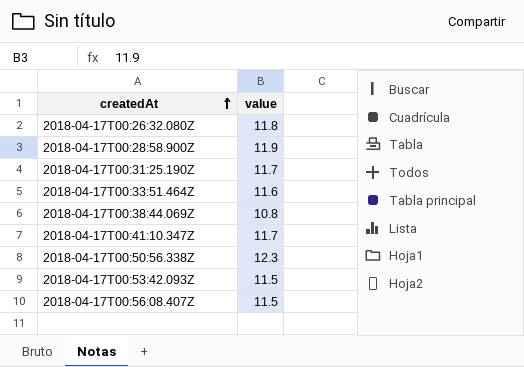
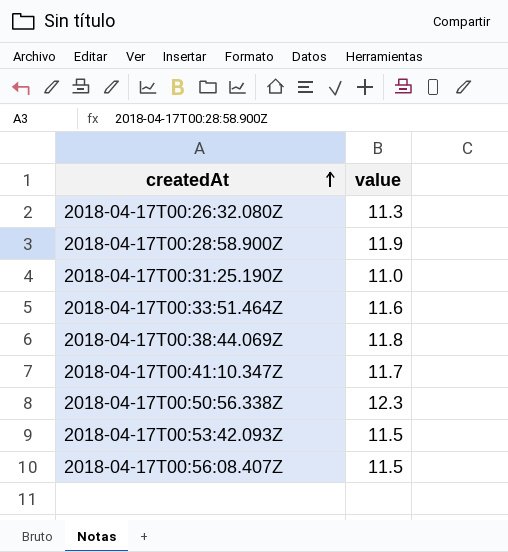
2018-04-17T00:26:32.080Z | value: 11.8 -> 11.3
2018-04-17T00:31:25.190Z | value: 11.7 -> 11.0
2018-04-17T00:38:44.069Z | value: 10.8 -> 11.8

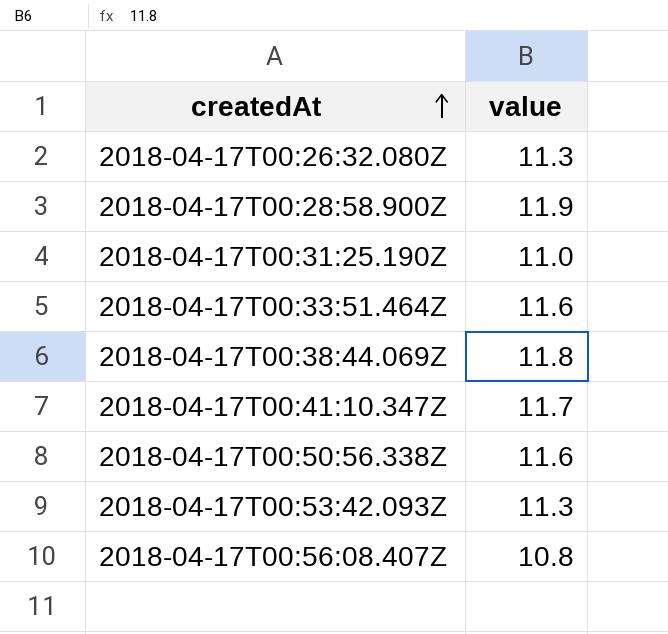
2018-04-17T00:50:56.338Z | value: 12.3 -> 11.6
2018-04-17T00:53:42.093Z | value: 11.5 -> 11.3
2018-04-17T00:56:08.407Z | value: 11.5 -> 10.8

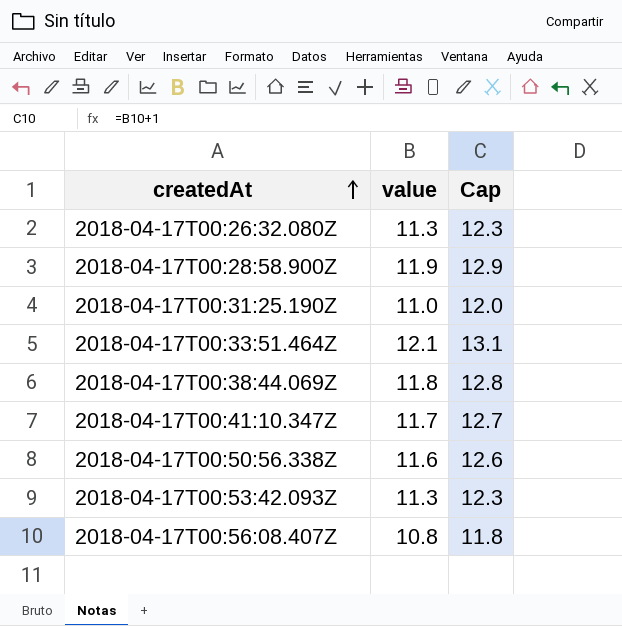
column Cap | formula: none -> [value] + 1
2018-04-17T00:33:51.464Z | value: 11.6 -> 12.1

